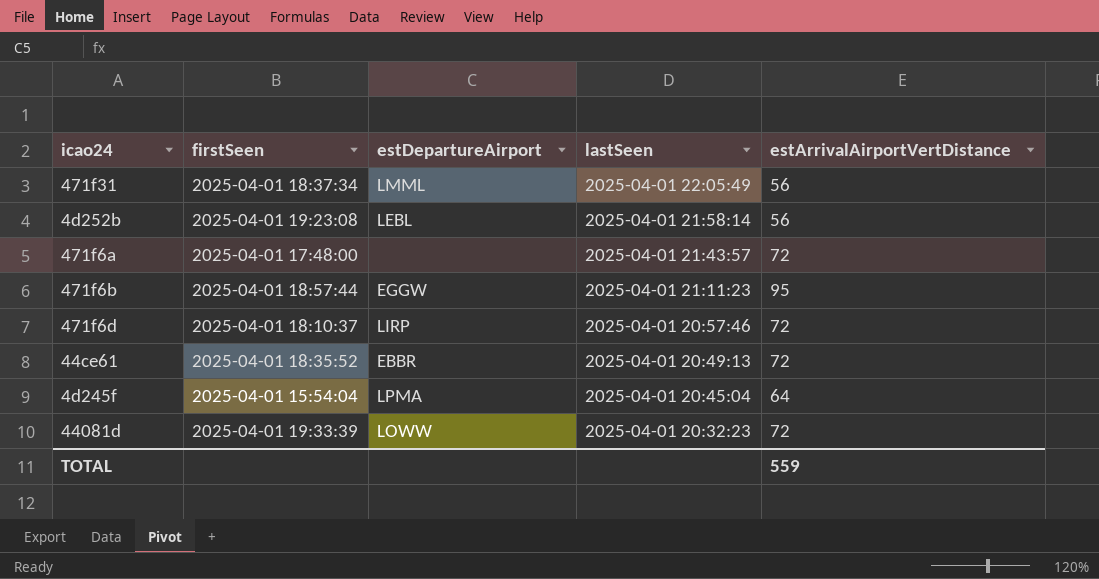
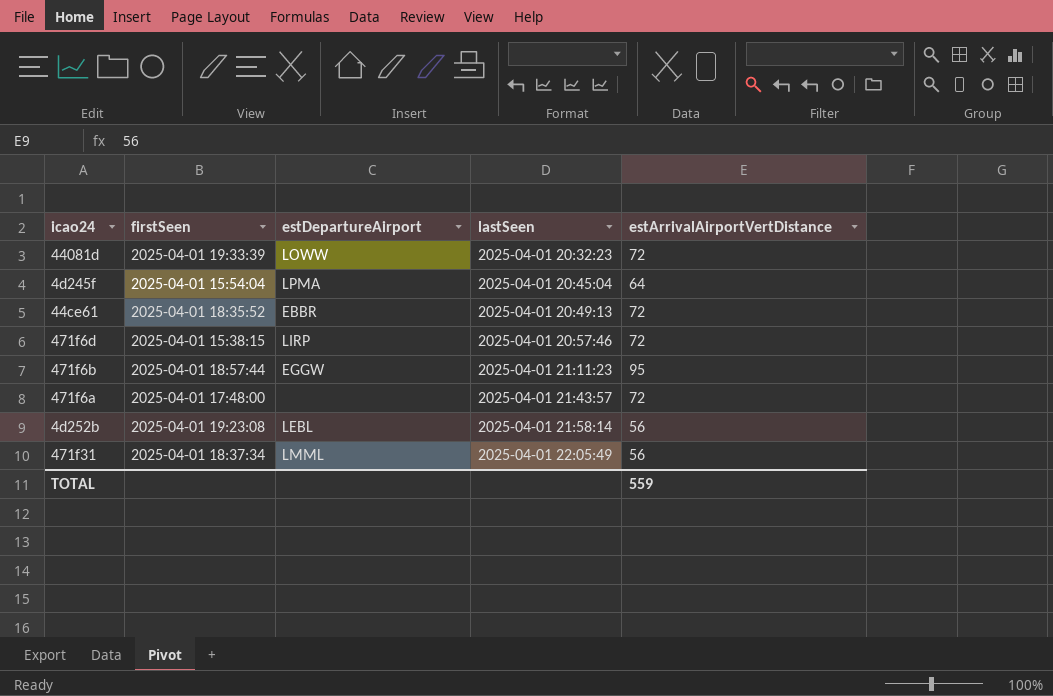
row order: lastSeen descending -> lastSeen ascending
471f6d | firstSeen: 2025-04-01 18:10:37 -> 2025-04-01 15:38:15

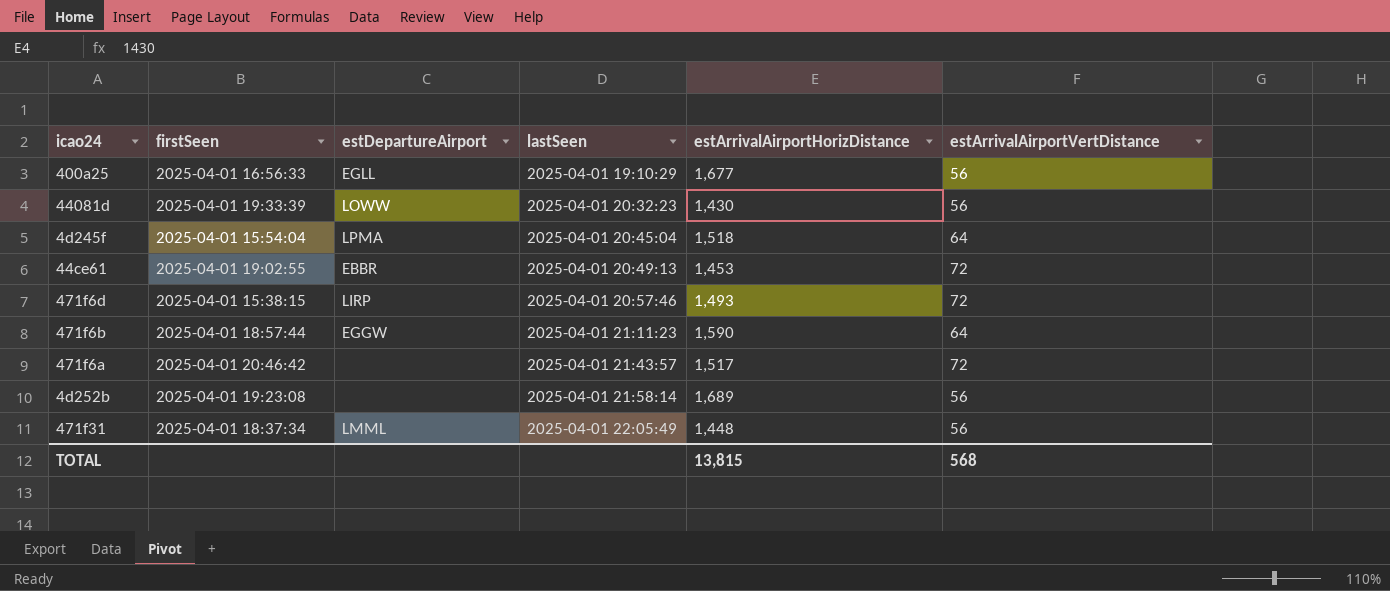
column estArrivalAirportHorizDistance | position: none -> 5
row 400a25: none -> 2025-04-01 16:56:33 | EGLL | 2025-04-01 19:10:29 | 1,677 | 56
44081d | estArrivalAirportVertDistance: 72 -> 56
44ce61 | firstSeen: 2025-04-01 18:35:52 -> 2025-04-01 19:02:55
471f6b | estArrivalAirportVertDistance: 95 -> 64
471f6a | firstSeen: 2025-04-01 17:48:00 -> 2025-04-01 20:46:42
4d252b | estDepartureAirport: LEBL -> none
TOTAL | estArrivalAirportVertDistance: 559 -> 568

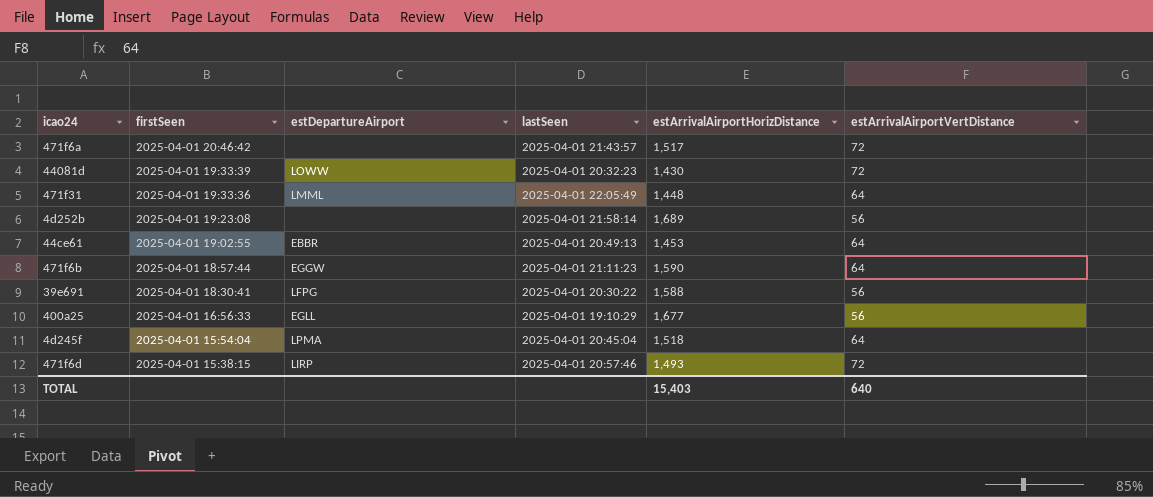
row order: lastSeen ascending -> firstSeen descending
44081d | estArrivalAirportVertDistance: 56 -> 72
471f31 | firstSeen: 2025-04-01 18:37:34 -> 2025-04-01 19:33:36
471f31 | estArrivalAirportVertDistance: 56 -> 64
44ce61 | estArrivalAirportVertDistance: 72 -> 64
row 39e691: none -> 2025-04-01 18:30:41 | LFPG | 2025-04-01 20:30:22 | 1,588 | 56
TOTAL | estArrivalAirportHorizDistance: 13,815 -> 15,403
TOTAL | estArrivalAirportVertDistance: 568 -> 640

